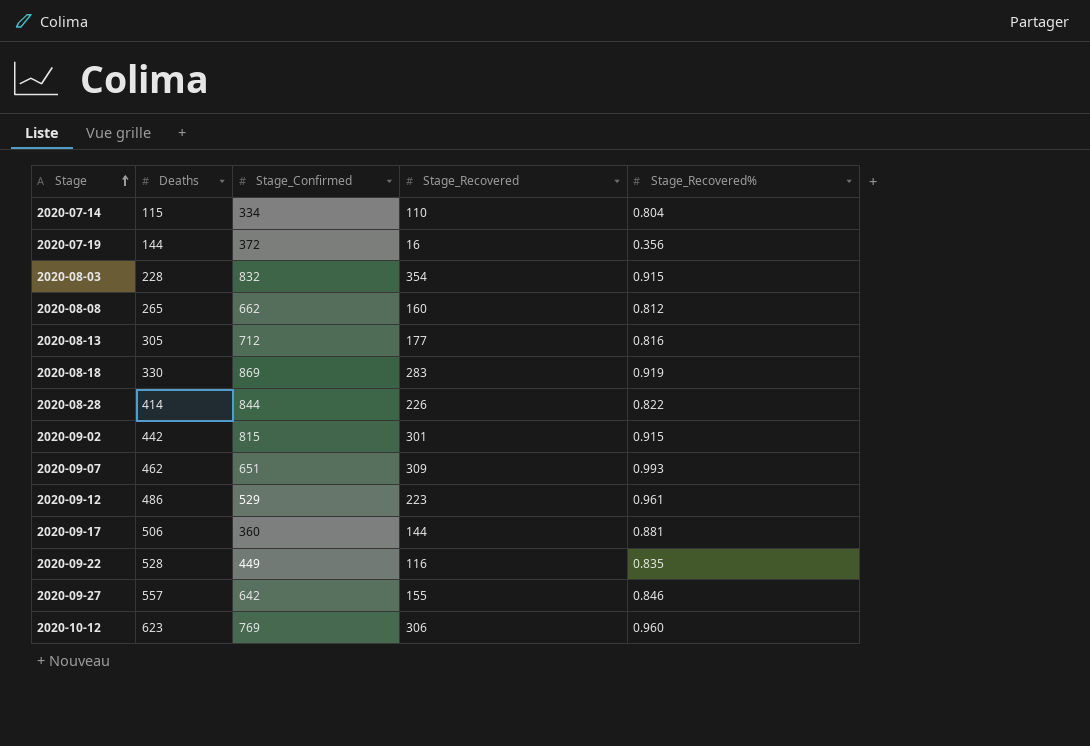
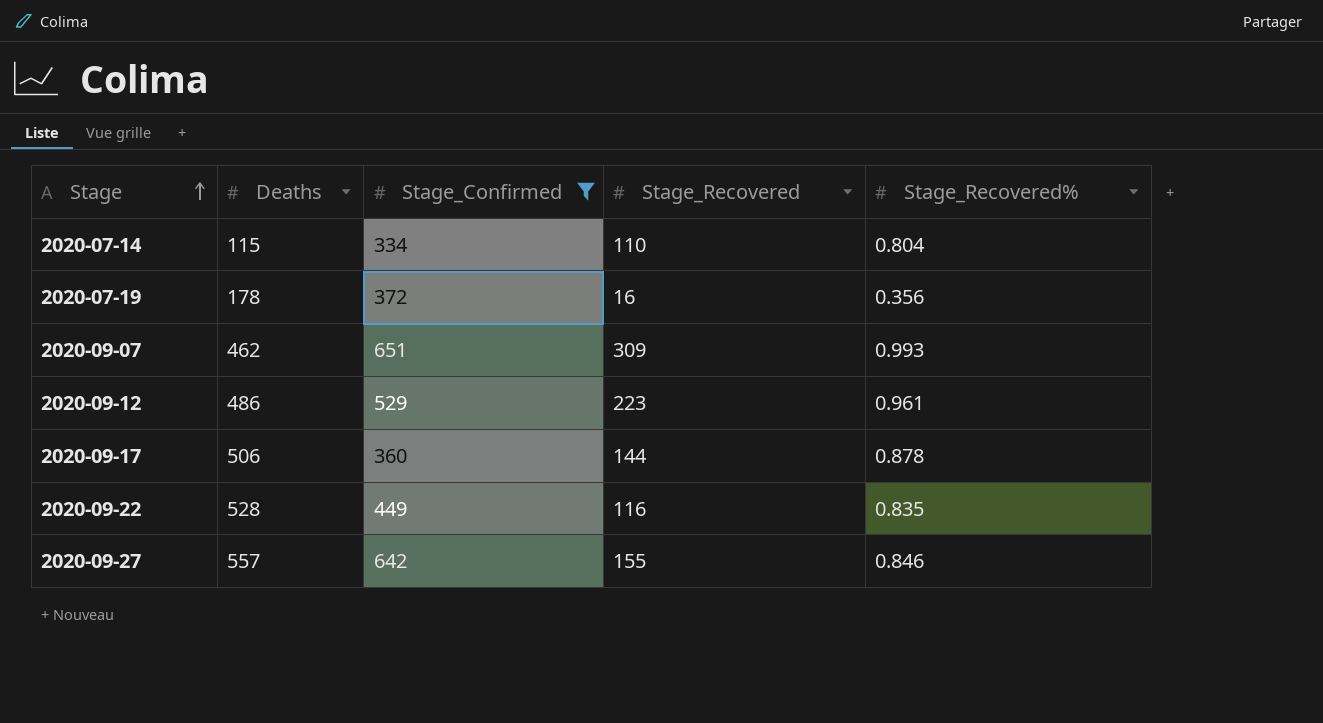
filter: none -> Stage_Confirmed <= 651
2020-07-19 | Deaths: 144 -> 178
2020-09-17 | Stage_Recovered%: 0.881 -> 0.878

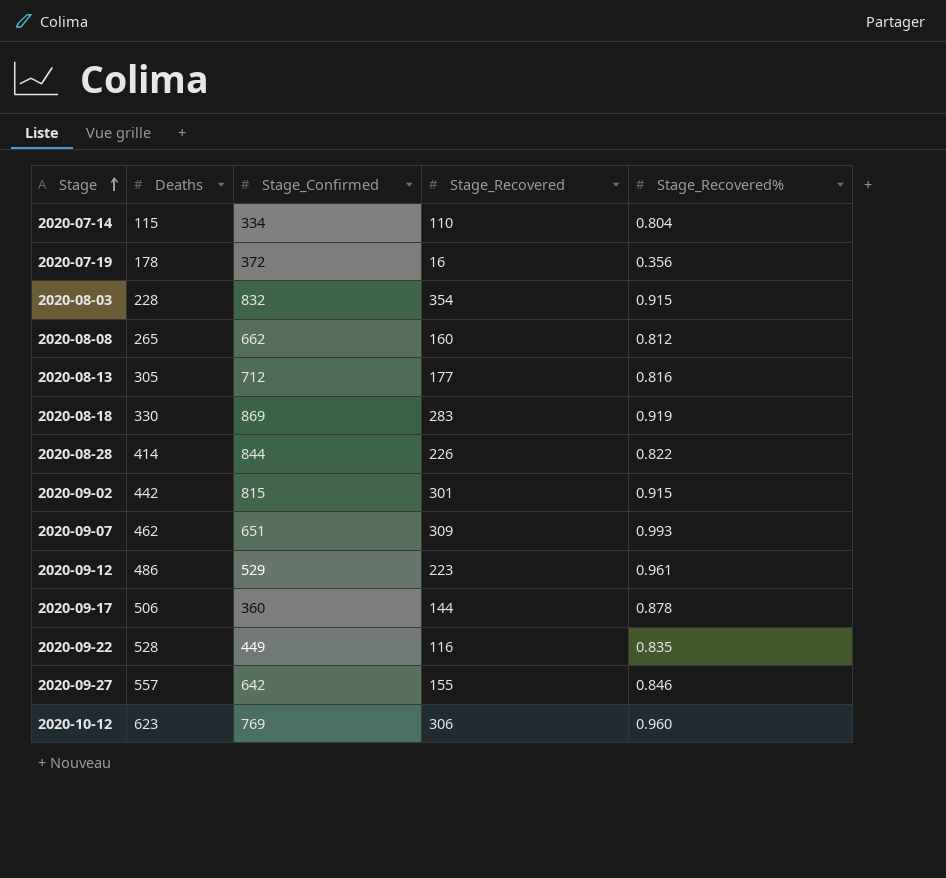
filter: Stage_Confirmed <= 651 -> none

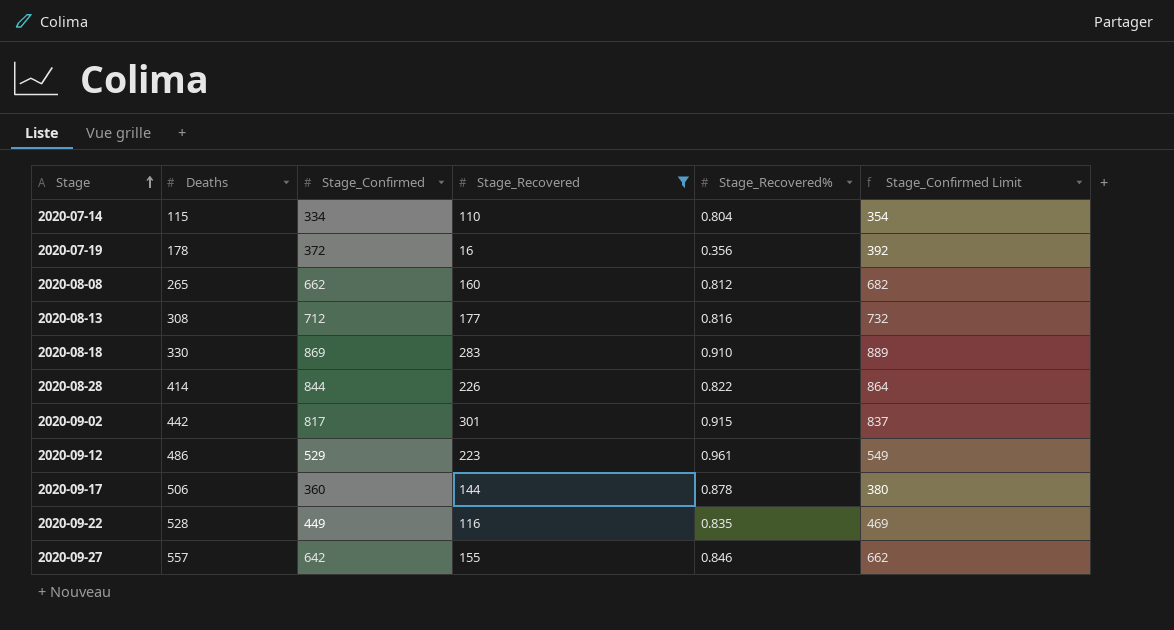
filter: none -> Stage_Recovered <= 301
column Stage_Confirmed Limit | formula: none -> [Stage_Confirmed] + 20
2020-08-13 | Deaths: 305 -> 308
2020-08-18 | Stage_Recovered%: 0.919 -> 0.910
2020-09-02 | Stage_Confirmed: 815 -> 817

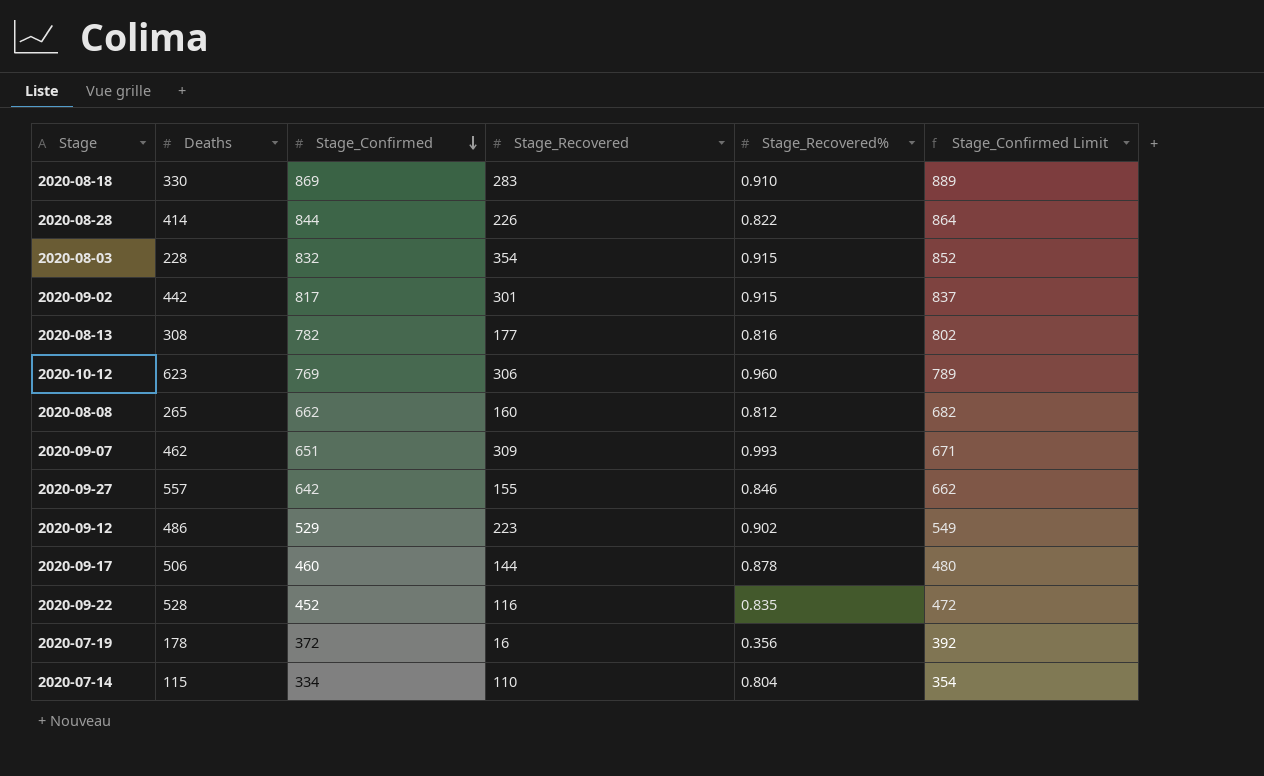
filter: Stage_Recovered <= 301 -> none
row order: Stage ascending -> Stage_Confirmed descending
2020-08-13 | Stage_Confirmed: 712 -> 782
2020-08-13 | Stage_Confirmed Limit: 732 -> 802
2020-09-12 | Stage_Recovered%: 0.961 -> 0.902
2020-09-17 | Stage_Confirmed: 360 -> 460
2020-09-17 | Stage_Confirmed Limit: 380 -> 480
2020-09-22 | Stage_Confirmed: 449 -> 452
2020-09-22 | Stage_Confirmed Limit: 469 -> 472

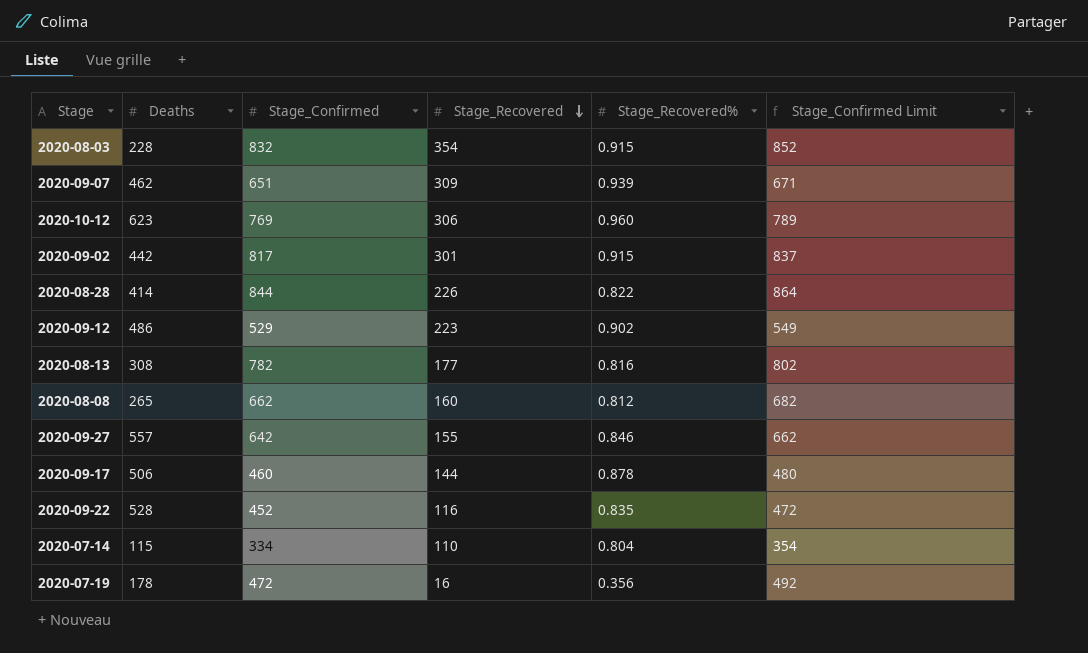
row order: Stage_Confirmed descending -> Stage_Recovered descending
row 2020-08-18: 330 | 869 | 283 | 0.910 | 889 -> none
2020-09-07 | Stage_Recovered%: 0.993 -> 0.939
2020-07-19 | Stage_Confirmed: 372 -> 472
2020-07-19 | Stage_Confirmed Limit: 392 -> 492

